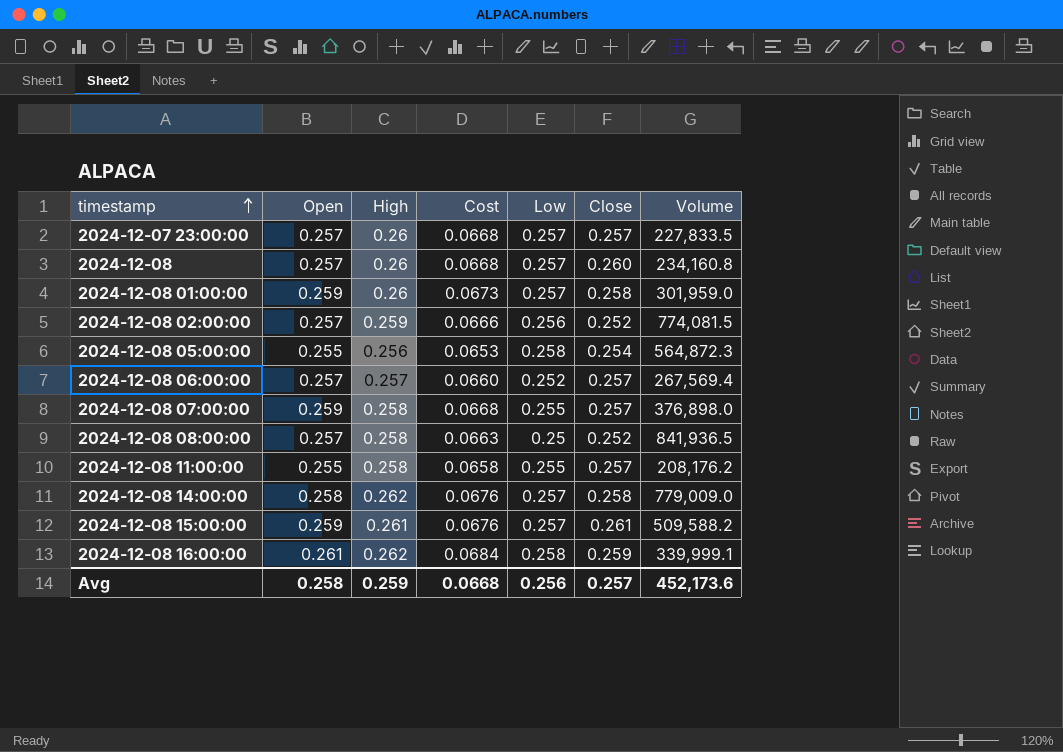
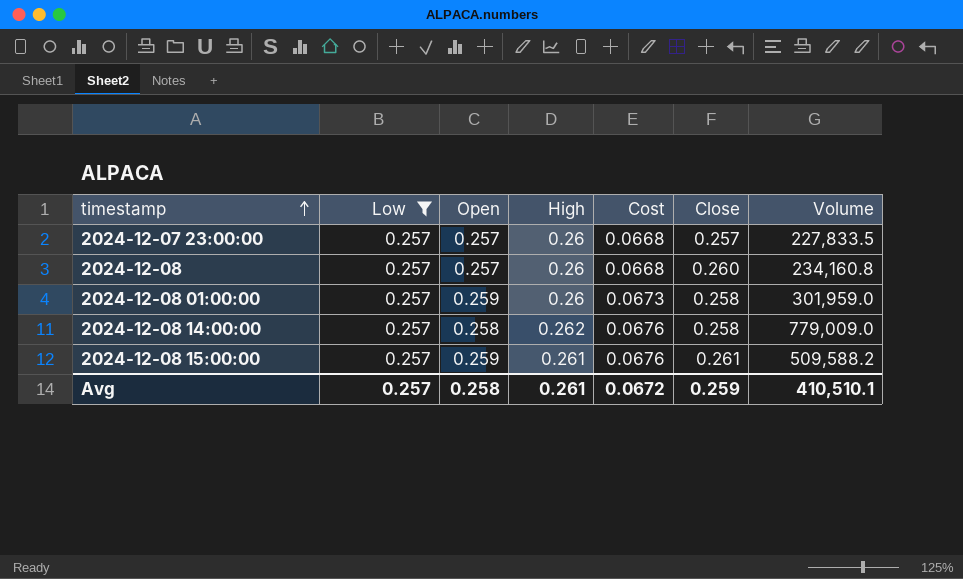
filter: none -> Low = 0.257
column Low | position: 5 -> 2
Avg | Low: 0.256 -> 0.257
Avg | High: 0.259 -> 0.261
Avg | Cost: 0.0668 -> 0.0672
Avg | Close: 0.257 -> 0.259
Avg | Volume: 452,173.6 -> 410,510.1

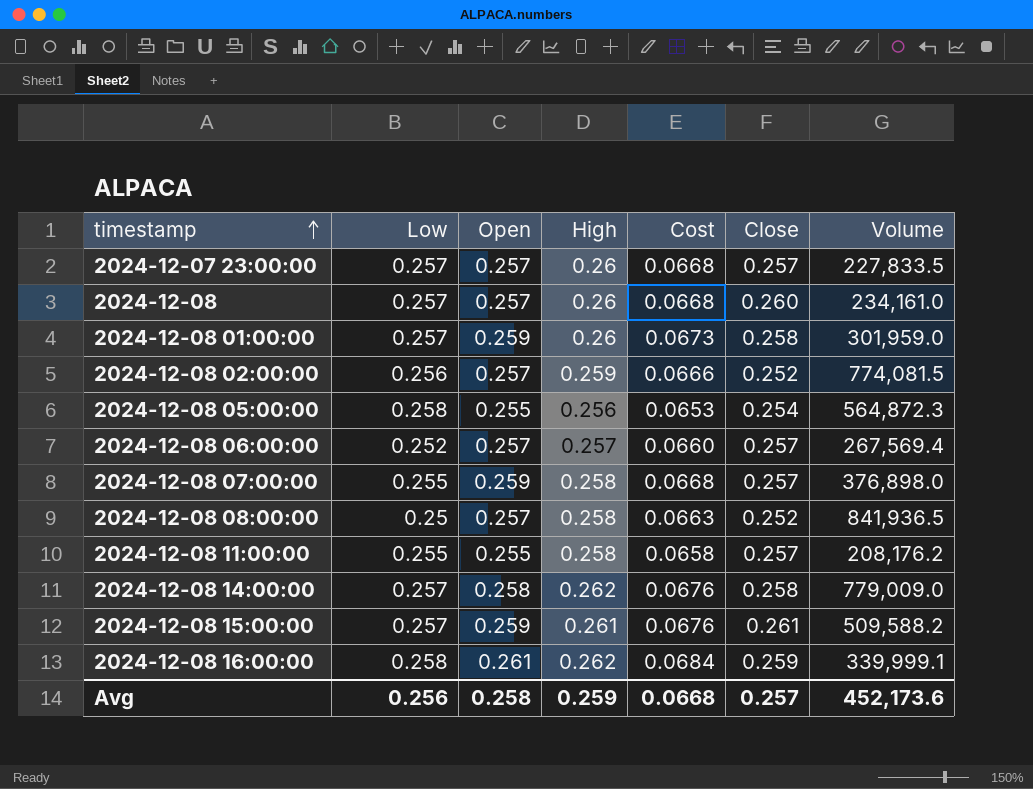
filter: Low = 0.257 -> none
2024-12-08 | Volume: 234,160.8 -> 234,161.0
Avg | Low: 0.257 -> 0.256
Avg | High: 0.261 -> 0.259
Avg | Cost: 0.0672 -> 0.0668
Avg | Close: 0.259 -> 0.257
Avg | Volume: 410,510.1 -> 452,173.6

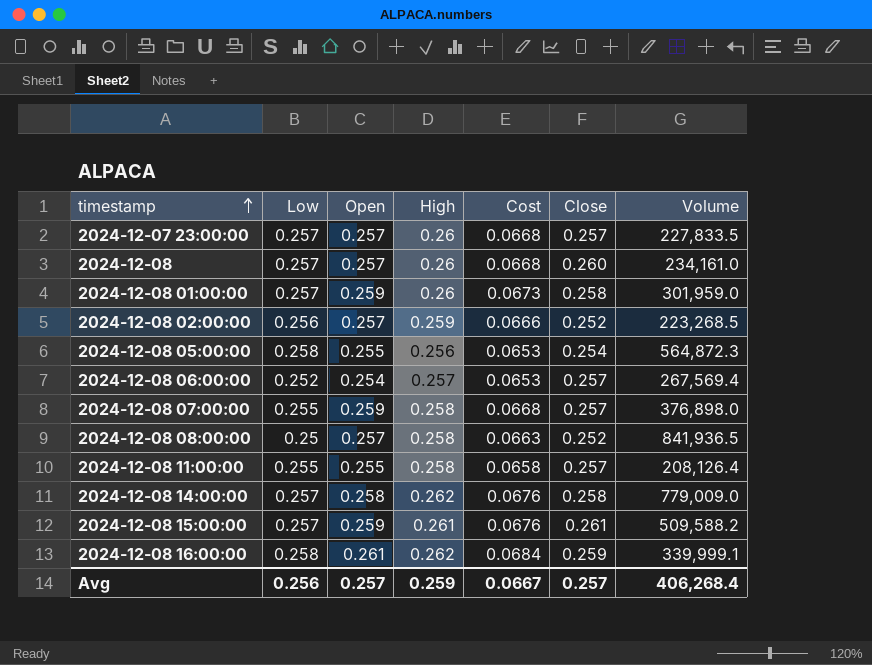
2024-12-08 02:00:00 | Volume: 774,081.5 -> 223,268.5
2024-12-08 06:00:00 | Open: 0.257 -> 0.254
2024-12-08 06:00:00 | Cost: 0.0660 -> 0.0653
2024-12-08 11:00:00 | Volume: 208,176.2 -> 208,126.4
Avg | Open: 0.258 -> 0.257
Avg | Cost: 0.0668 -> 0.0667
Avg | Volume: 452,173.6 -> 406,268.4

